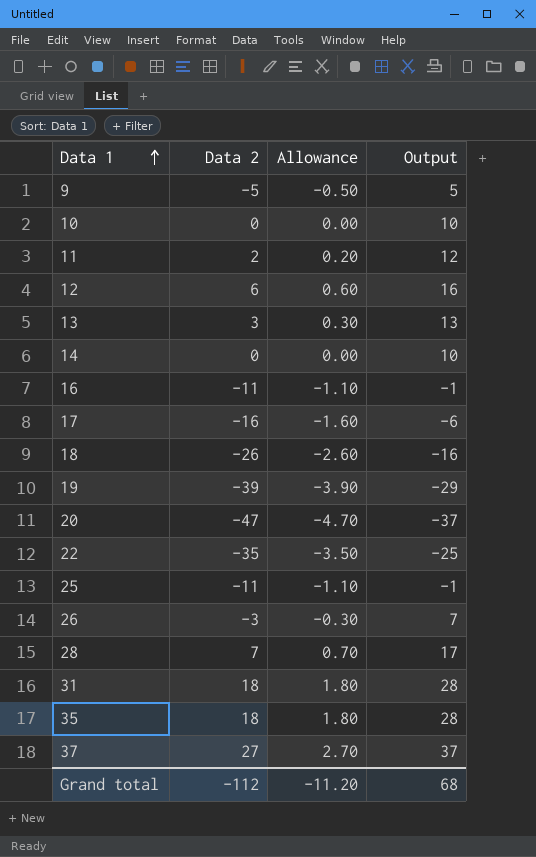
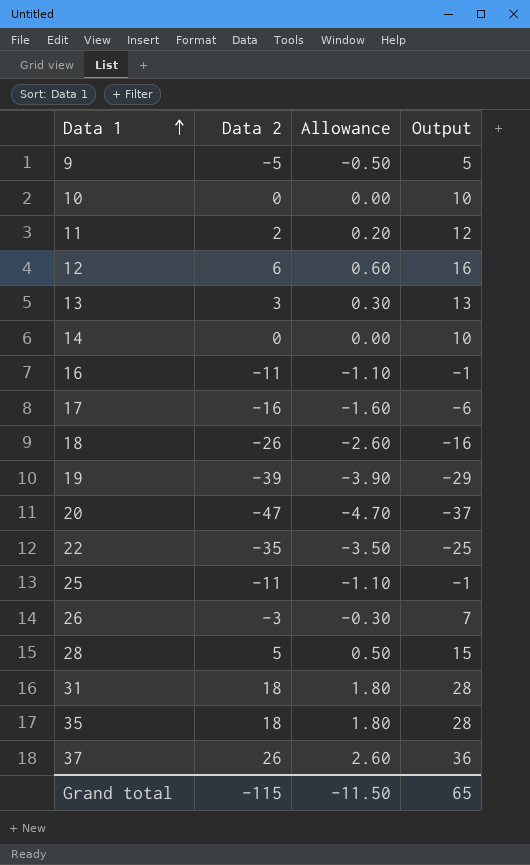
28 | Data 2: 7 -> 5
28 | Allowance: 0.70 -> 0.50
28 | Output: 17 -> 15
37 | Data 2: 27 -> 26
37 | Allowance: 2.70 -> 2.60
37 | Output: 37 -> 36
Grand total | Data 2: -112 -> -115
Grand total | Allowance: -11.20 -> -11.50
Grand total | Output: 68 -> 65

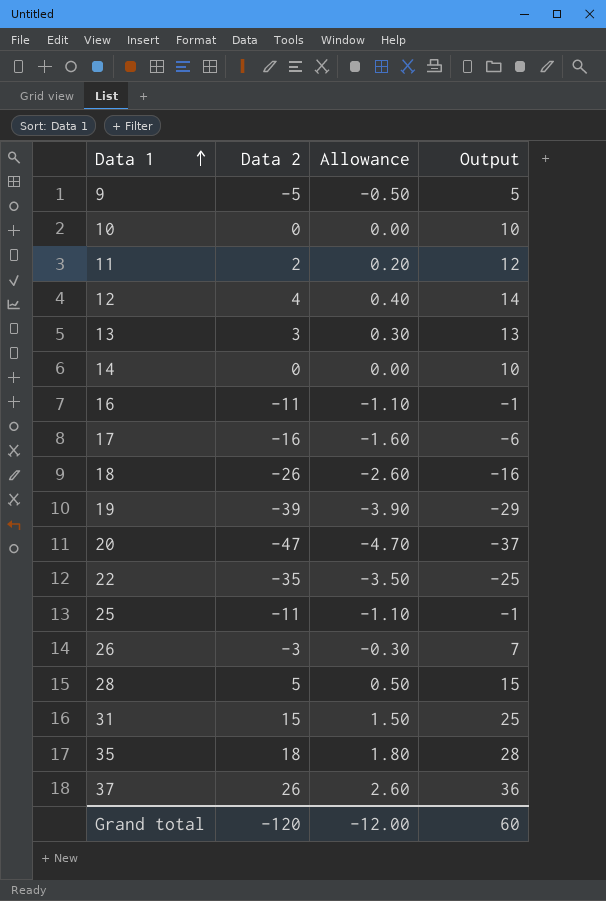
12 | Data 2: 6 -> 4
12 | Allowance: 0.60 -> 0.40
12 | Output: 16 -> 14
31 | Data 2: 18 -> 15
31 | Allowance: 1.80 -> 1.50
31 | Output: 28 -> 25
Grand total | Data 2: -115 -> -120
Grand total | Allowance: -11.50 -> -12.00
Grand total | Output: 65 -> 60

